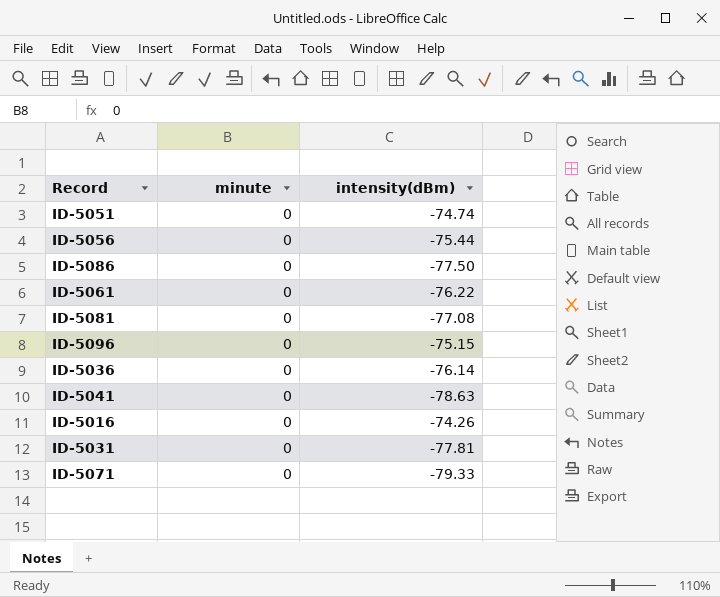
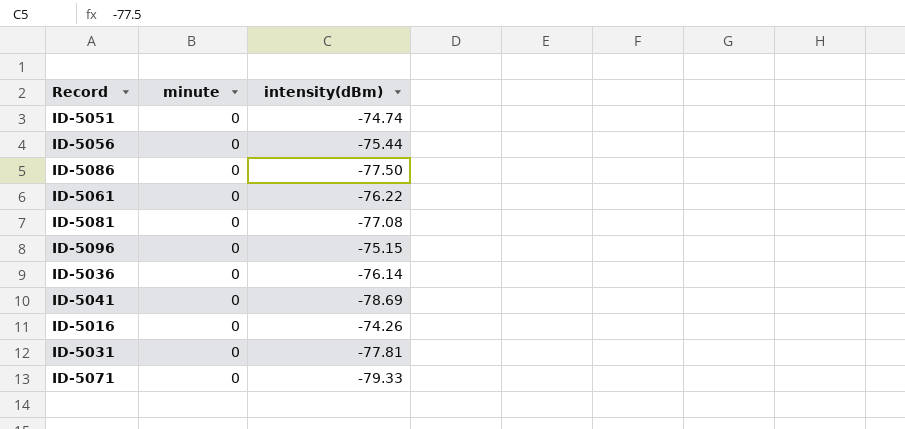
ID-5041 | intensity(dBm): -78.63 -> -78.69

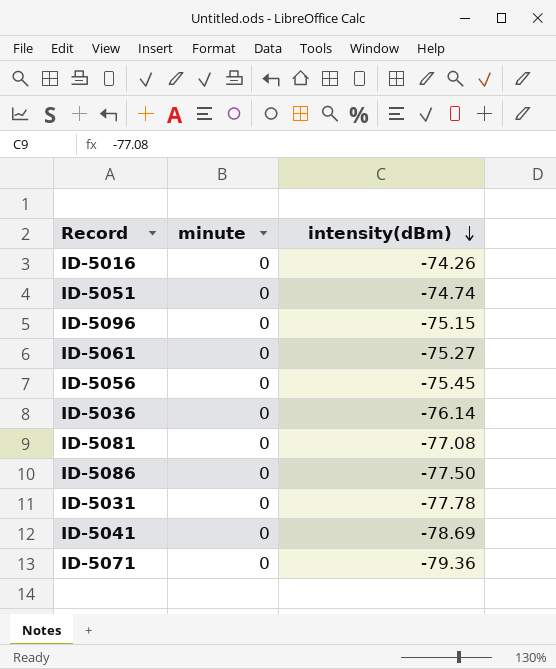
row order: none -> intensity(dBm) descending
ID-5061 | intensity(dBm): -76.22 -> -75.27
ID-5056 | intensity(dBm): -75.44 -> -75.45
ID-5031 | intensity(dBm): -77.81 -> -77.78
ID-5071 | intensity(dBm): -79.33 -> -79.36

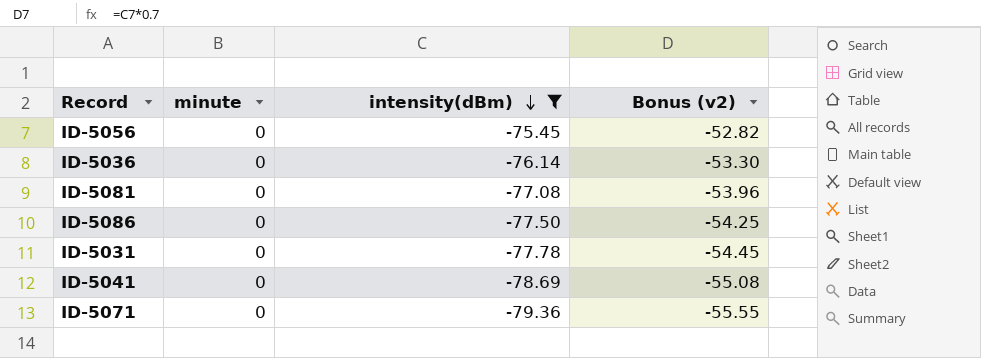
filter: none -> intensity(dBm) <= -75.45
column Bonus (v2) | formula: none -> [intensity(dBm)] * 0.7

